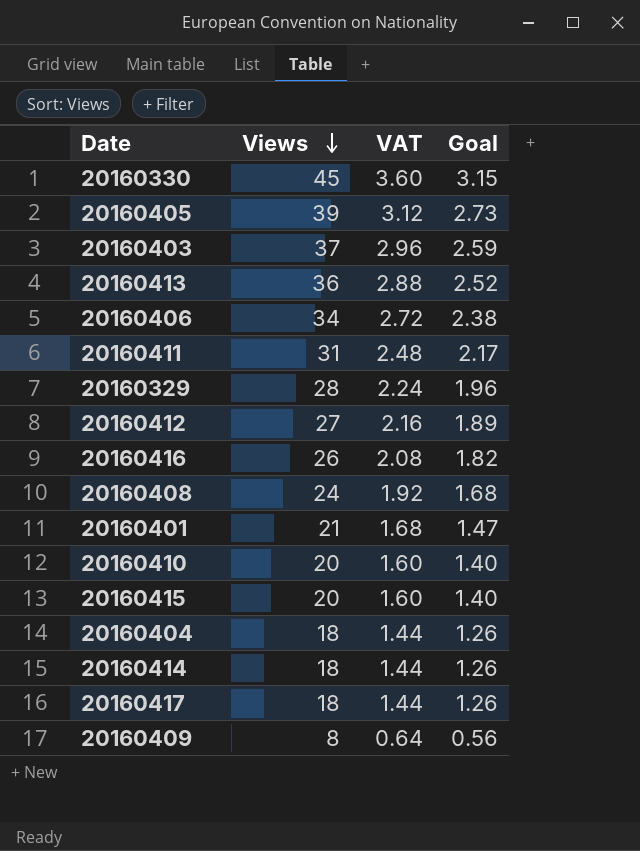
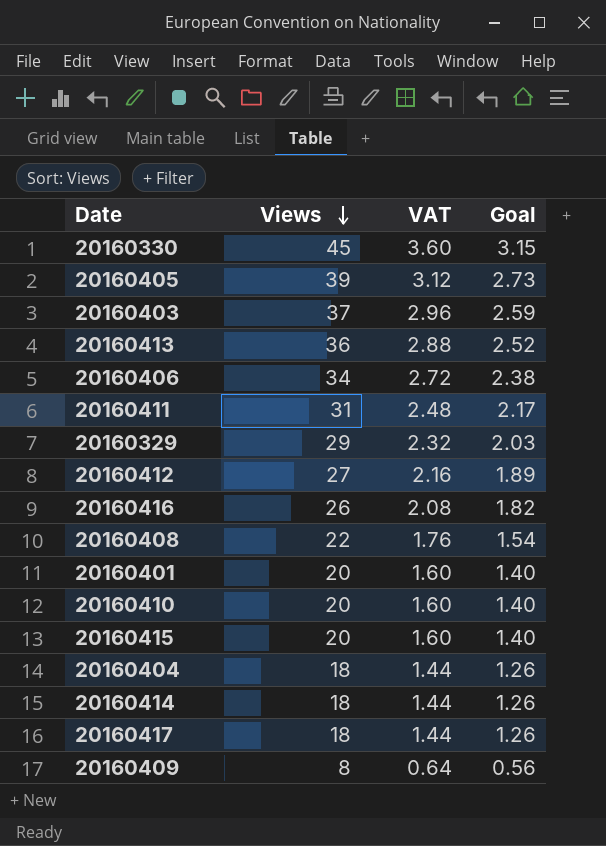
20160329 | Views: 28 -> 29
20160329 | VAT: 2.24 -> 2.32
20160329 | Goal: 1.96 -> 2.03
20160408 | Views: 24 -> 22
20160408 | VAT: 1.92 -> 1.76
20160408 | Goal: 1.68 -> 1.54
20160401 | Views: 21 -> 20
20160401 | VAT: 1.68 -> 1.60
20160401 | Goal: 1.47 -> 1.40

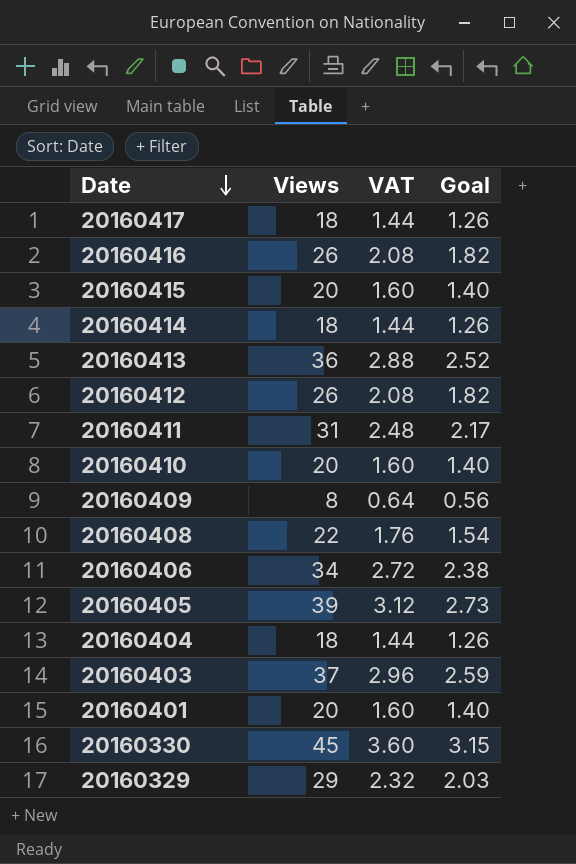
row order: Views descending -> Date descending
20160412 | Views: 27 -> 26
20160412 | VAT: 2.16 -> 2.08
20160412 | Goal: 1.89 -> 1.82

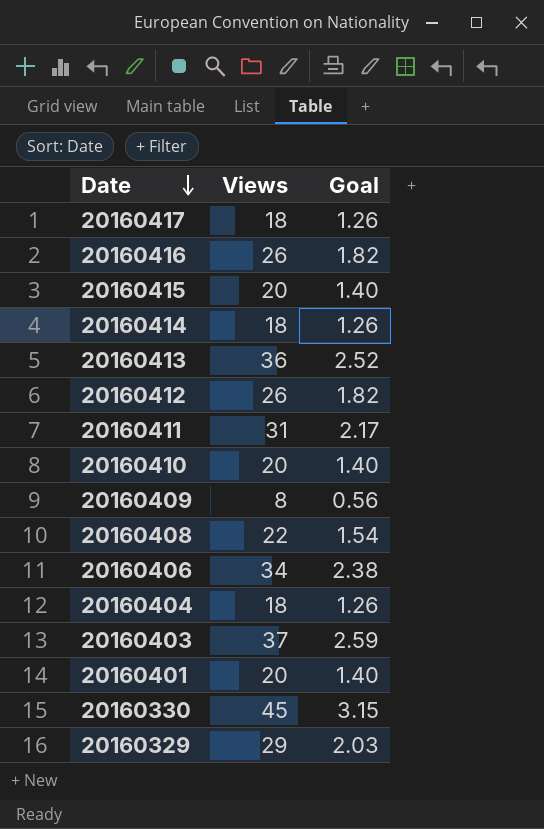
column VAT | formula: [Views] * 0.08 -> none
row 20160405: 39 | 3.12 | 2.73 -> none

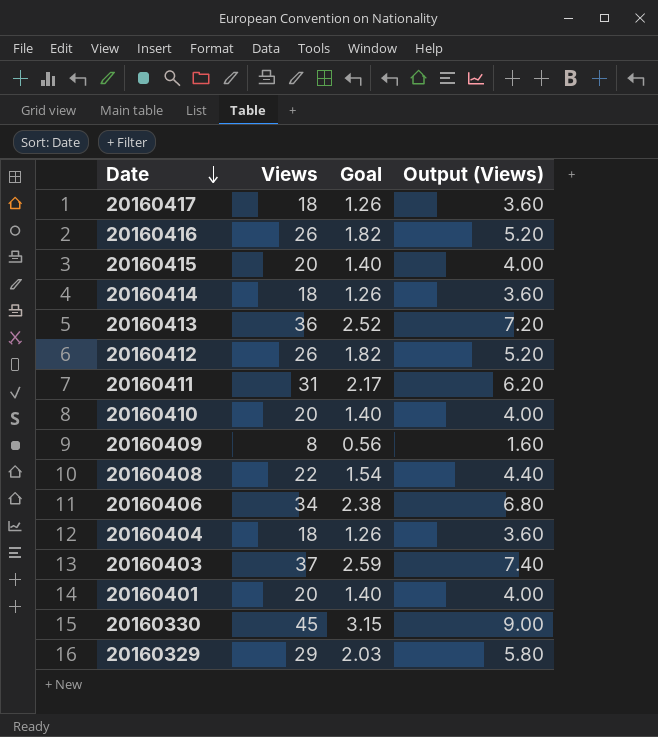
column Output (Views) | formula: none -> [Views] * 0.2

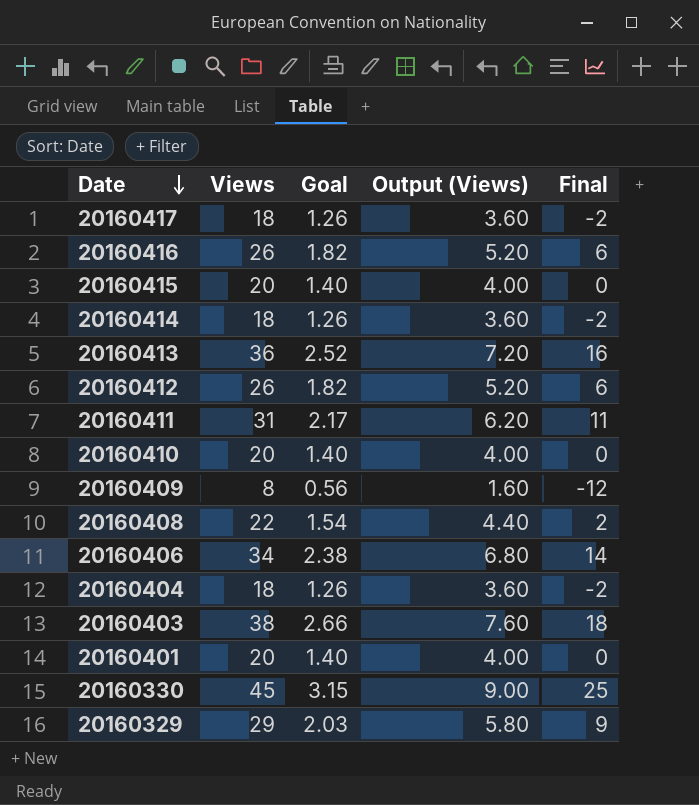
column Final | formula: none -> [Views] - 20
20160403 | Views: 37 -> 38
20160403 | Goal: 2.59 -> 2.66
20160403 | Output (Views): 7.40 -> 7.60

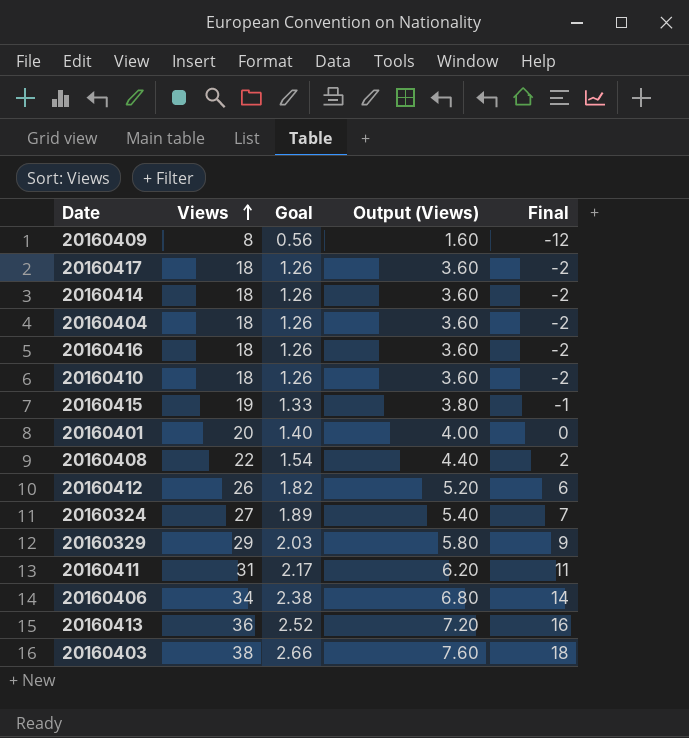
row order: Date descending -> Views ascending
row 20160330: 45 | 3.15 | 9.00 | 25 -> none
20160416 | Views: 26 -> 18
20160416 | Goal: 1.82 -> 1.26
20160416 | Output (Views): 5.20 -> 3.60
20160416 | Final: 6 -> -2
20160410 | Views: 20 -> 18
20160410 | Goal: 1.40 -> 1.26
20160410 | Output (Views): 4.00 -> 3.60
20160410 | Final: 0 -> -2
20160415 | Views: 20 -> 19
20160415 | Goal: 1.40 -> 1.33
20160415 | Output (Views): 4.00 -> 3.80
20160415 | Final: 0 -> -1
row 20160324: none -> 27 | 1.89 | 5.40 | 7

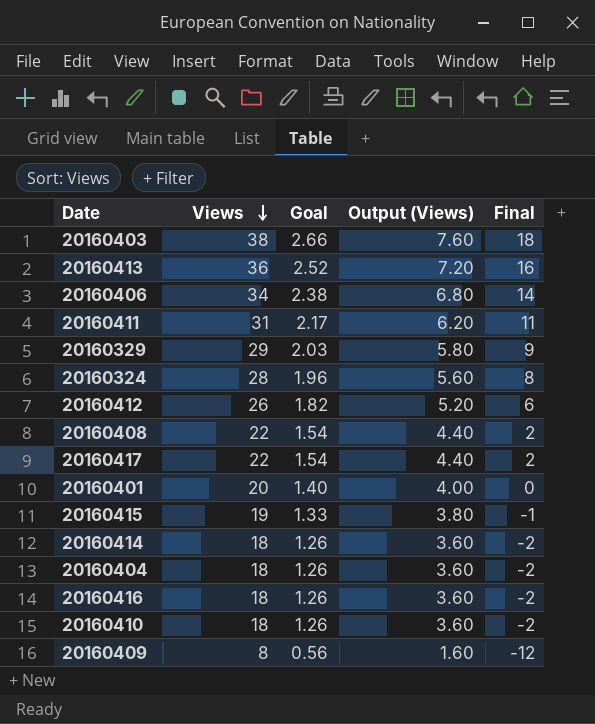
row order: Views ascending -> Views descending
20160324 | Views: 27 -> 28
20160324 | Goal: 1.89 -> 1.96
20160324 | Output (Views): 5.40 -> 5.60
20160324 | Final: 7 -> 8
20160417 | Views: 18 -> 22
20160417 | Goal: 1.26 -> 1.54
20160417 | Output (Views): 3.60 -> 4.40
20160417 | Final: -2 -> 2

